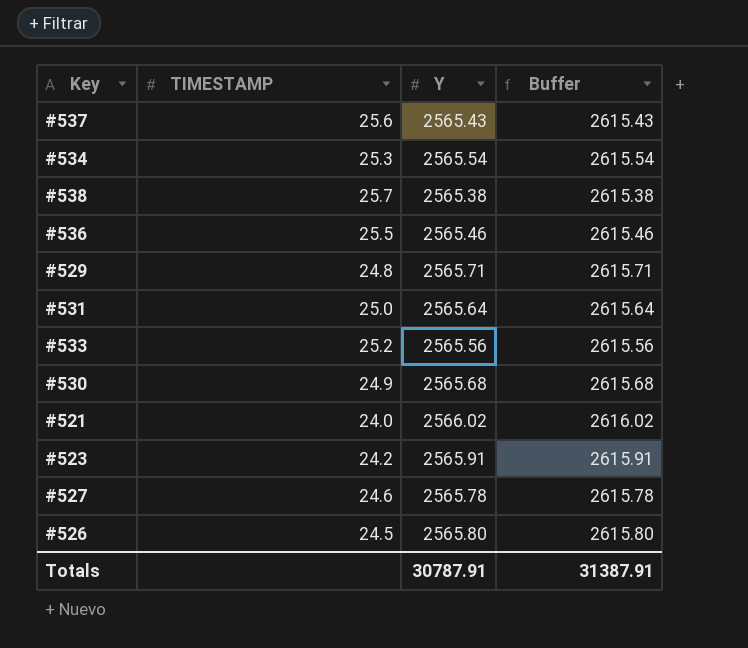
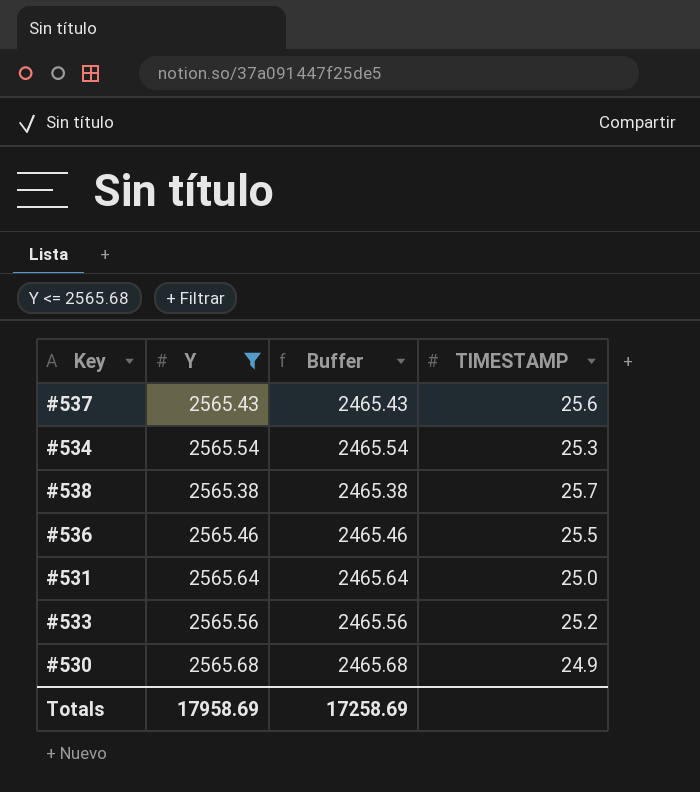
filter: none -> Y <= 2565.68
column Buffer | formula: [Y] + 50 -> [Y] - 100
column TIMESTAMP | position: 2 -> 4
Totals | Y: 30787.91 -> 17958.69
Totals | Buffer: 31387.91 -> 17258.69

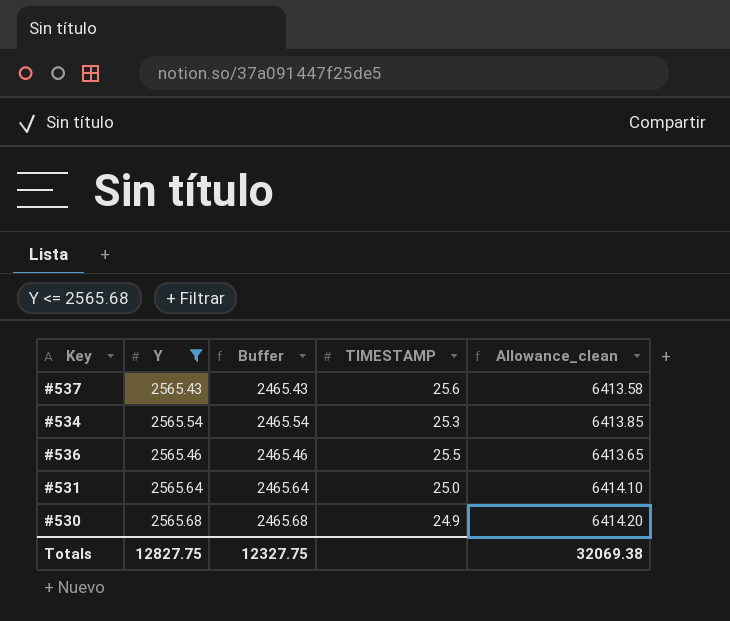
column Allowance_clean | formula: none -> [Y] * 2.5
row #538: 2565.38 | 2465.38 | 25.7 -> none
row #533: 2565.56 | 2465.56 | 25.2 -> none
Totals | Y: 17958.69 -> 12827.75
Totals | Buffer: 17258.69 -> 12327.75

